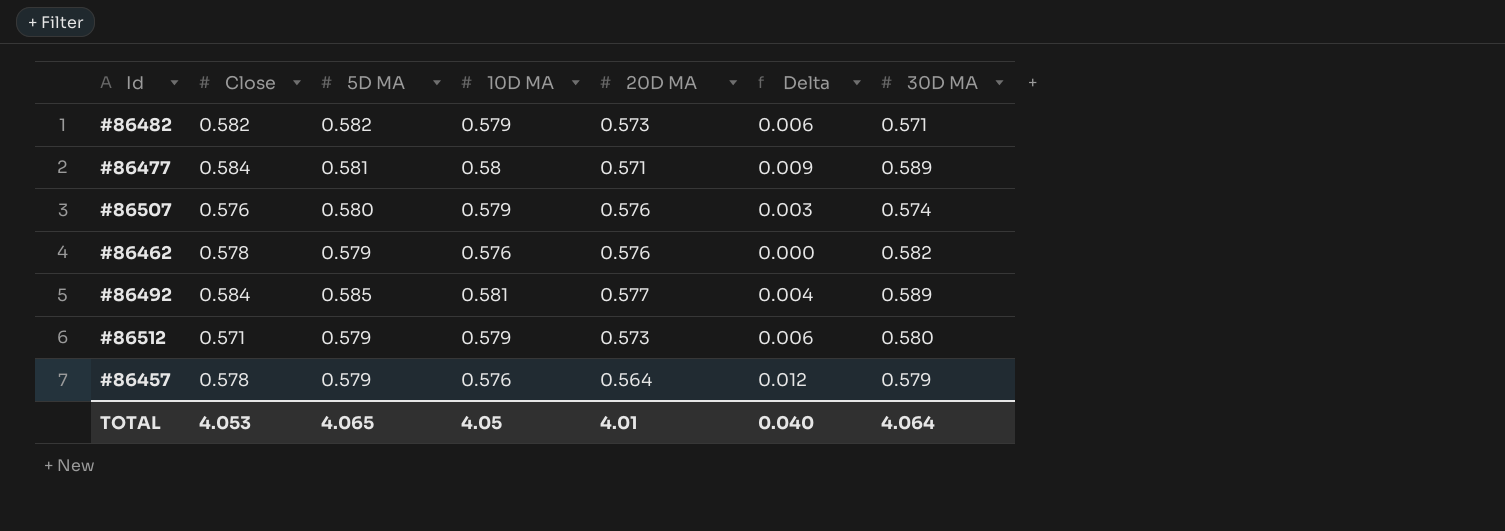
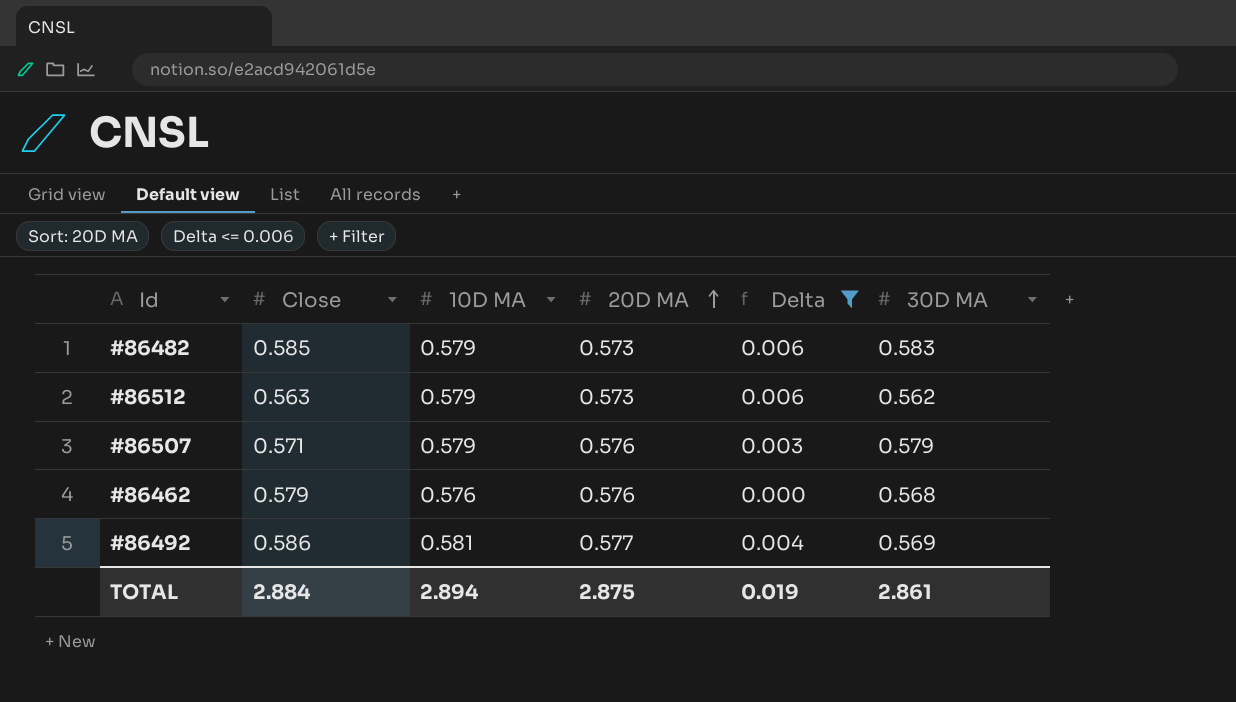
filter: none -> Delta <= 0.006
row order: none -> 20D MA ascending
column 5D MA | position: 3 -> none
#86482 | Close: 0.582 -> 0.585
#86482 | 30D MA: 0.571 -> 0.583
#86512 | Close: 0.571 -> 0.563
#86512 | 30D MA: 0.580 -> 0.562
#86507 | Close: 0.576 -> 0.571
#86507 | 30D MA: 0.574 -> 0.579
#86462 | Close: 0.578 -> 0.579
#86462 | 30D MA: 0.582 -> 0.568
#86492 | Close: 0.584 -> 0.586
#86492 | 30D MA: 0.589 -> 0.569
TOTAL | Close: 4.053 -> 2.884
TOTAL | 10D MA: 4.05 -> 2.894
TOTAL | 20D MA: 4.01 -> 2.875
TOTAL | Delta: 0.040 -> 0.019
TOTAL | 30D MA: 4.064 -> 2.861

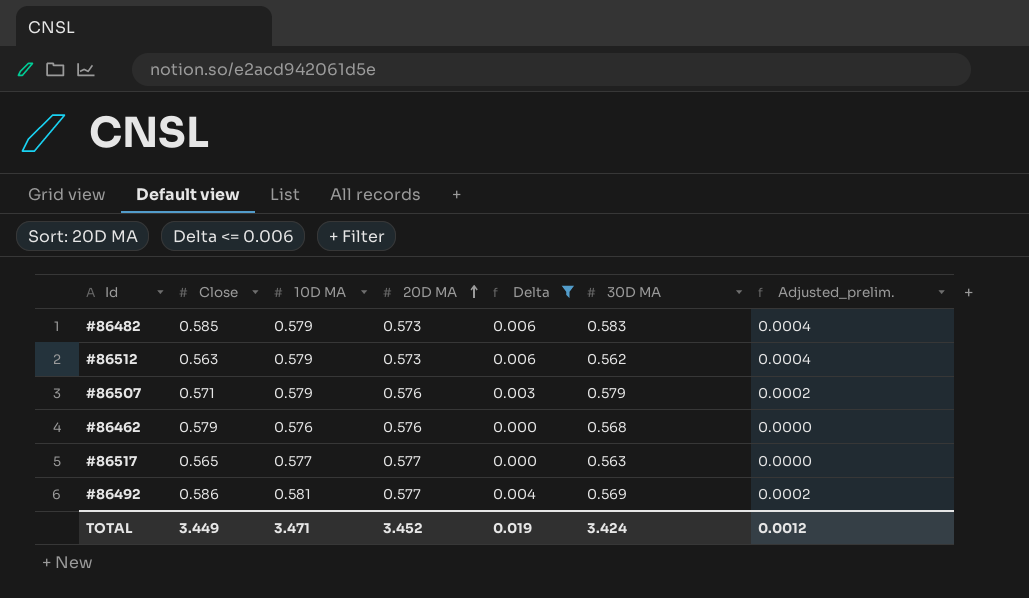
column Adjusted_prelim. | formula: none -> [Delta] * 0.06
row #86517: none -> 0.565 | 0.577 | 0.577 | 0.000 | 0.563 | 0.0000
TOTAL | Close: 2.884 -> 3.449
TOTAL | 10D MA: 2.894 -> 3.471
TOTAL | 20D MA: 2.875 -> 3.452
TOTAL | 30D MA: 2.861 -> 3.424

